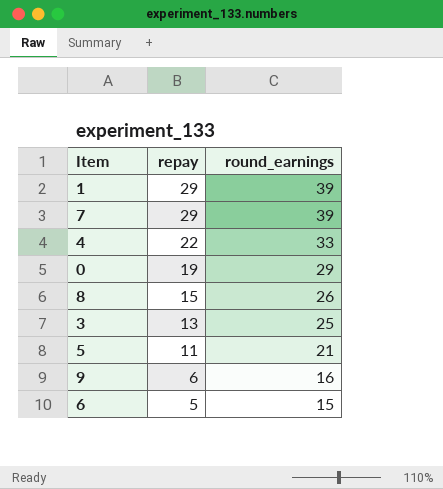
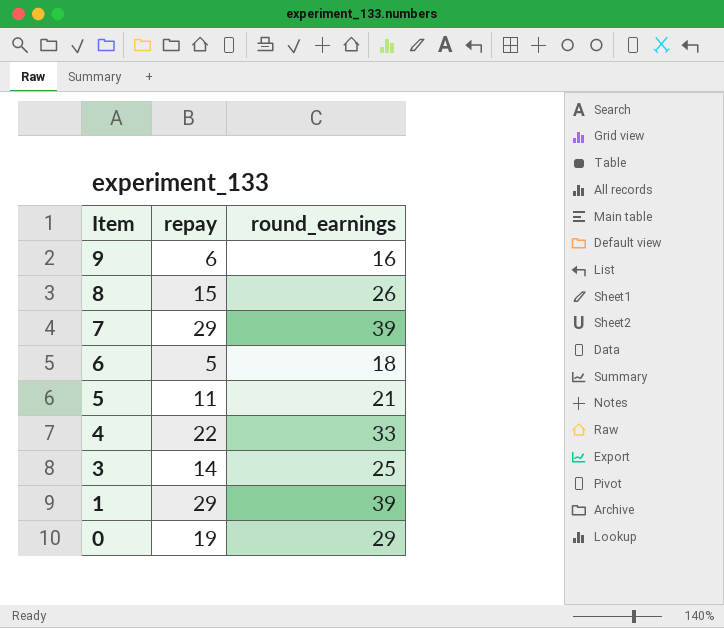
row order: repay descending -> Item descending
6 | round_earnings: 15 -> 18
3 | repay: 13 -> 14

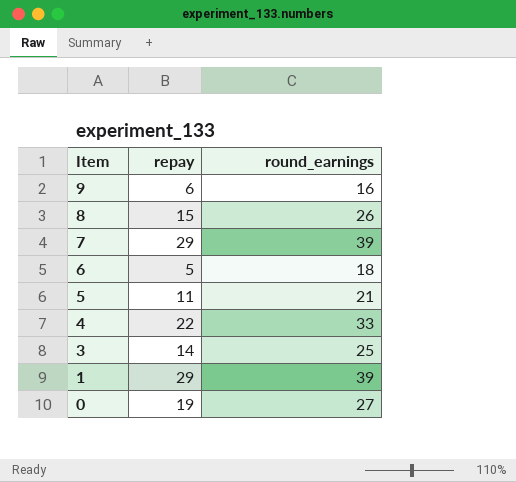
0 | round_earnings: 29 -> 27

